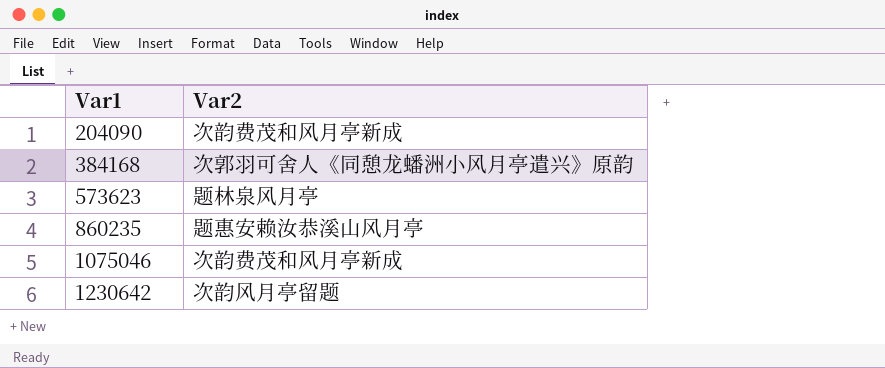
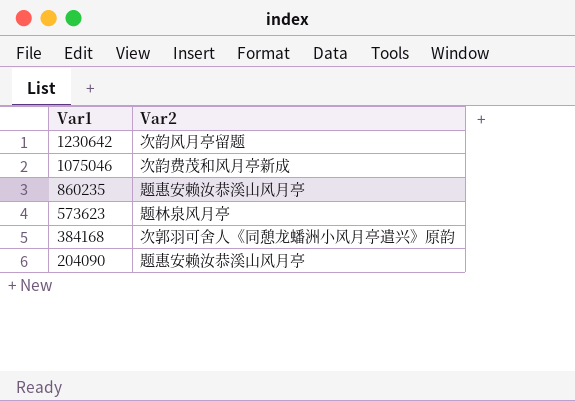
row order: Var1 ascending -> Var1 descending
204090 | Var2: 次韵费茂和风月亭新成 -> 题惠安赖汝恭溪山风月亭

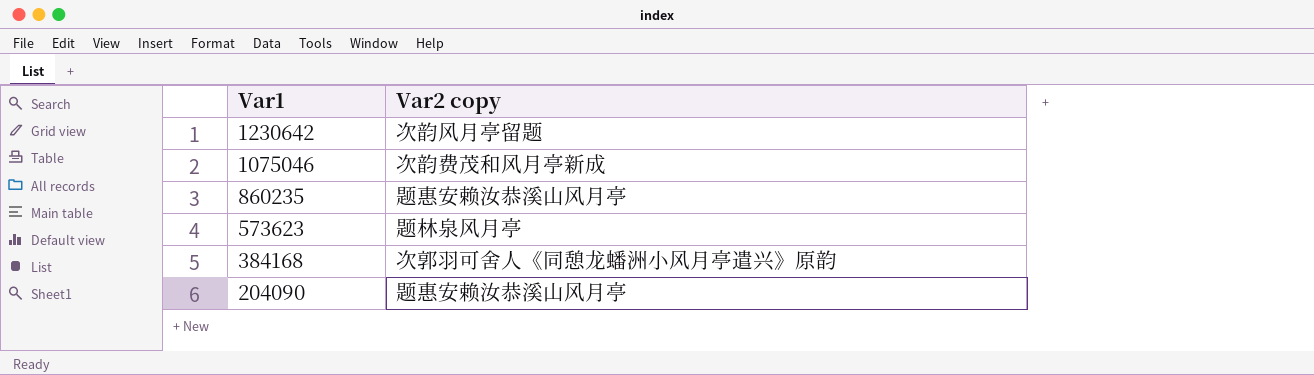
column name: Var2 -> Var2 copy

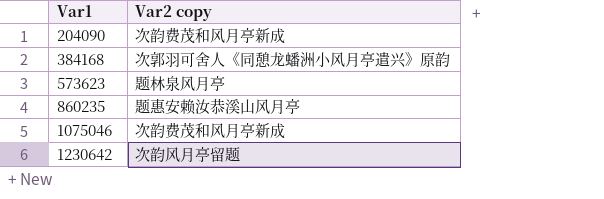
row order: Var1 descending -> Var1 ascending
204090 | Var2 copy: 题惠安赖汝恭溪山风月亭 -> 次韵费茂和风月亭新成

